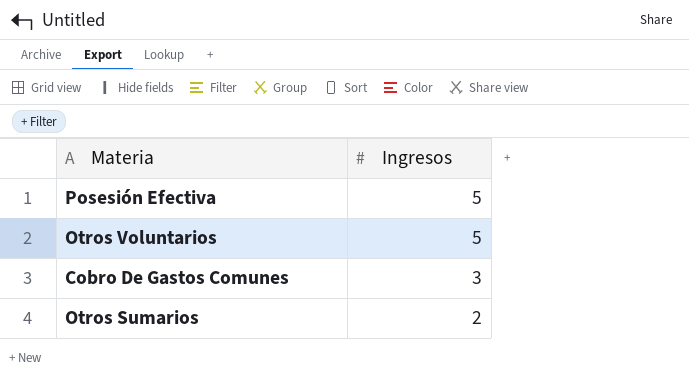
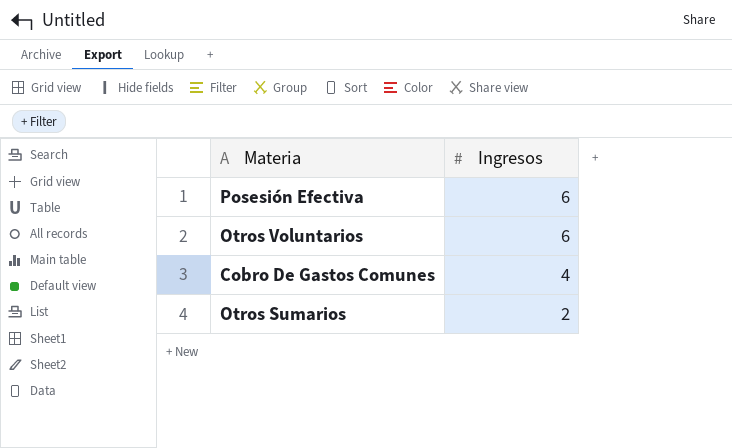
Posesión Efectiva | Ingresos: 5 -> 6
Otros Voluntarios | Ingresos: 5 -> 6
Cobro De Gastos Comunes | Ingresos: 3 -> 4

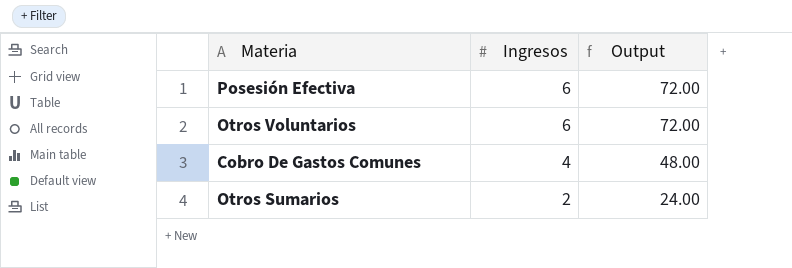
column Output | formula: none -> [Ingresos] * 12

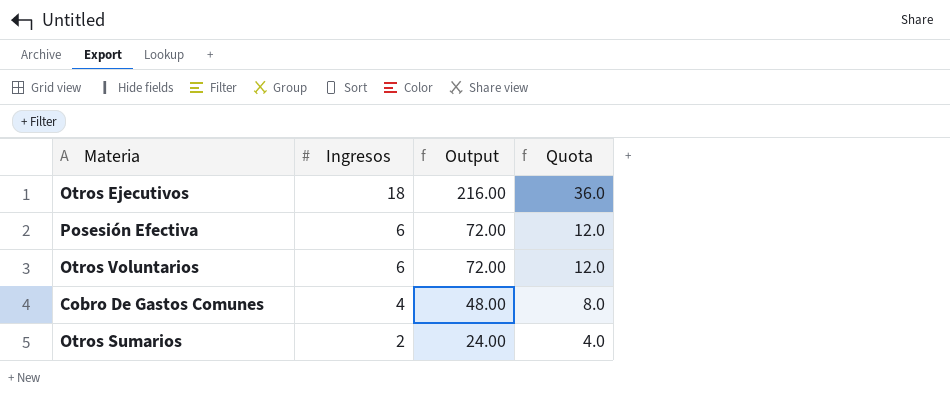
column Quota | formula: none -> [Ingresos] * 2
row Otros Ejecutivos: none -> 18 | 216.00 | 36.0

